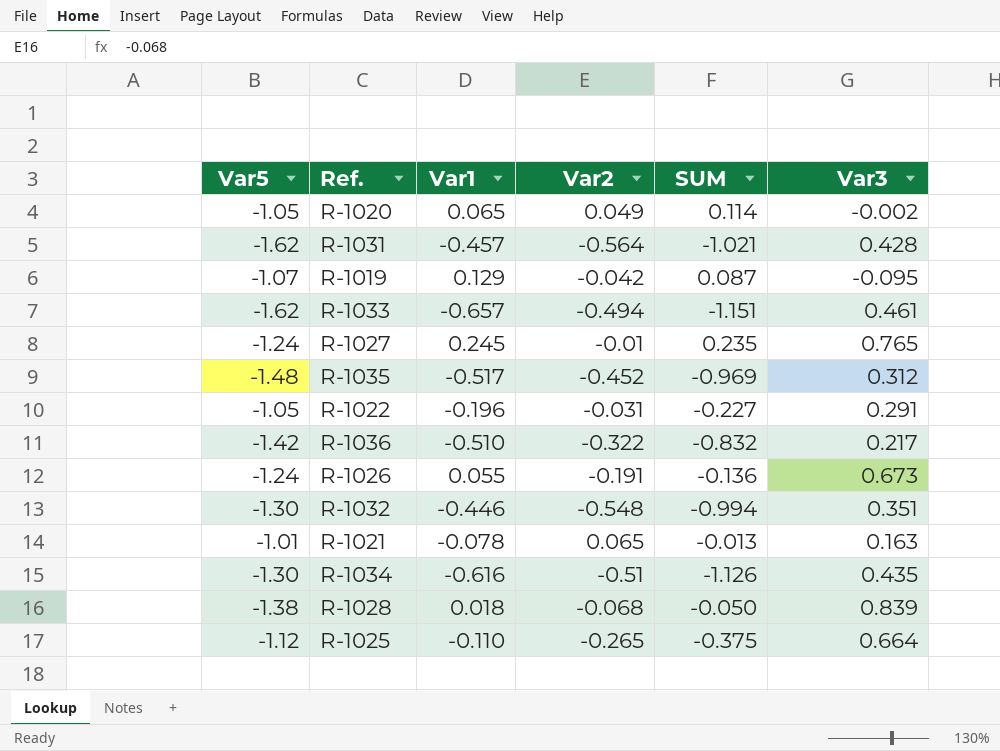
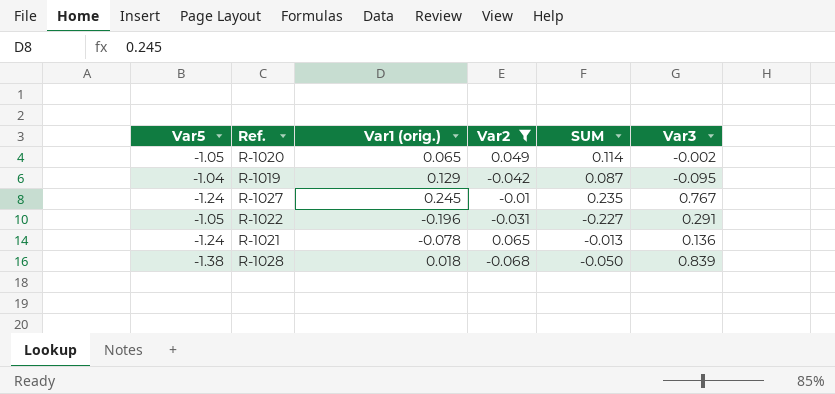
filter: none -> Var2 >= -0.068
column name: Var1 -> Var1 (orig.)
R-1019 | Var5: -1.07 -> -1.04
R-1027 | Var3: 0.765 -> 0.767
R-1021 | Var5: -1.01 -> -1.24
R-1021 | Var3: 0.163 -> 0.136

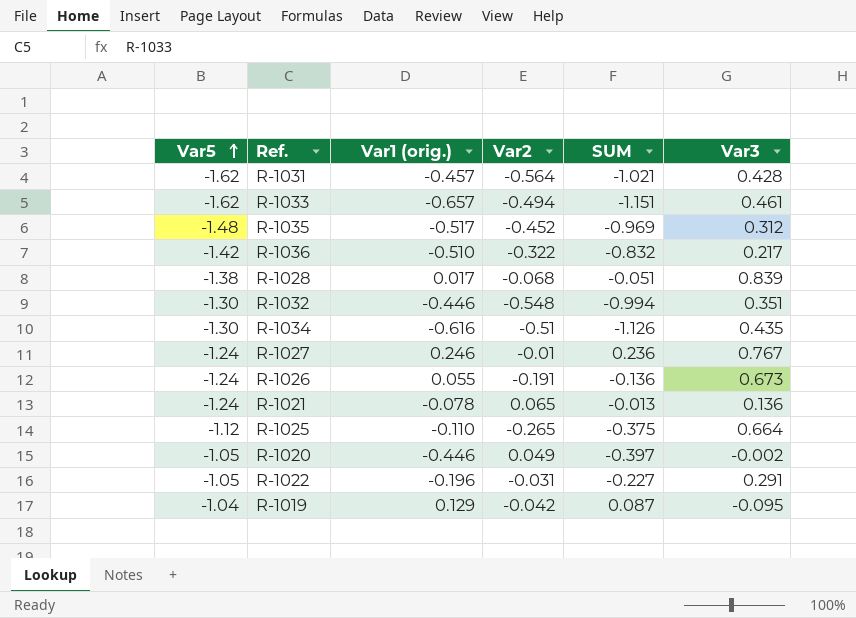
filter: Var2 >= -0.068 -> none
row order: none -> Var5 ascending
R-1028 | Var1 (orig.): 0.018 -> 0.017
R-1028 | SUM: -0.050 -> -0.051
R-1027 | Var1 (orig.): 0.245 -> 0.246
R-1027 | SUM: 0.235 -> 0.236
R-1020 | Var1 (orig.): 0.065 -> -0.446
R-1020 | SUM: 0.114 -> -0.397

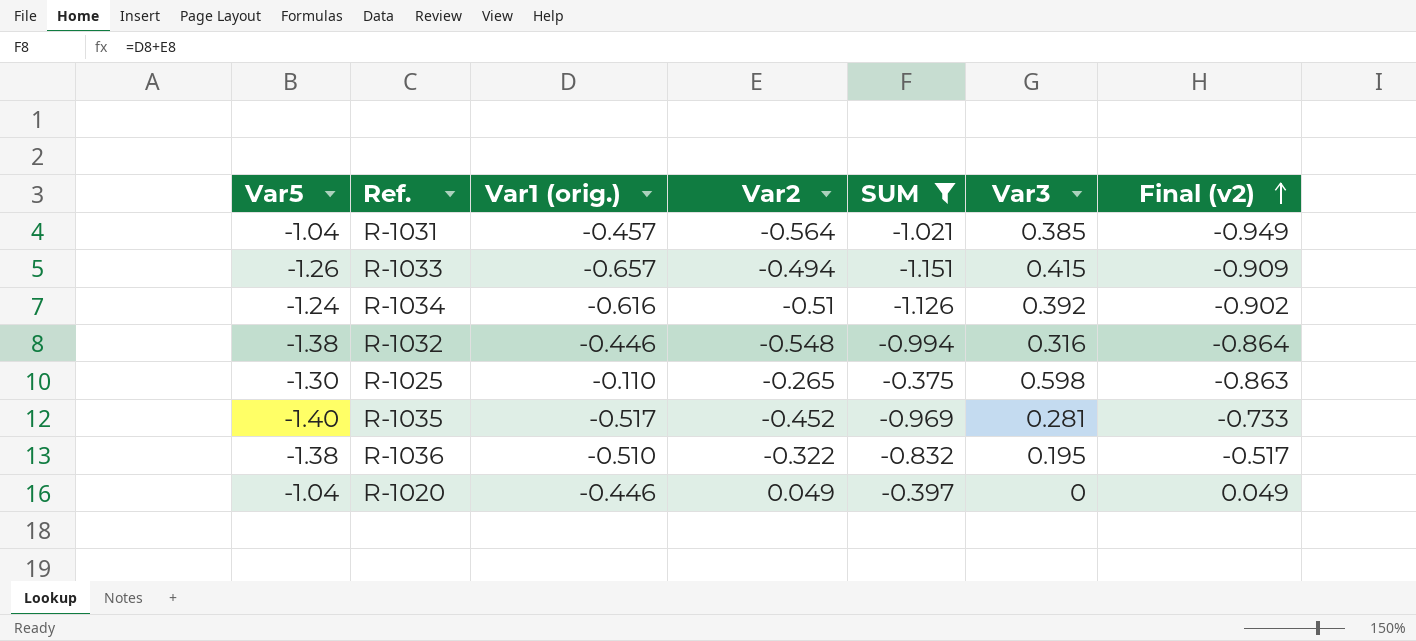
filter: none -> SUM <= -0.375
row order: Var5 ascending -> Final (v2) ascending
column Final (v2) | formula: none -> [Var2] - [Var3]
R-1031 | Var5: -1.62 -> -1.04
R-1031 | Var3: 0.428 -> 0.385
R-1033 | Var5: -1.62 -> -1.26
R-1033 | Var3: 0.461 -> 0.415
R-1034 | Var5: -1.30 -> -1.24
R-1034 | Var3: 0.435 -> 0.392
R-1032 | Var5: -1.30 -> -1.38
R-1032 | Var3: 0.351 -> 0.316
R-1025 | Var5: -1.12 -> -1.30
R-1025 | Var3: 0.664 -> 0.598
R-1035 | Var5: -1.48 -> -1.40
R-1035 | Var3: 0.312 -> 0.281
R-1036 | Var5: -1.42 -> -1.38
R-1036 | Var3: 0.217 -> 0.195
R-1020 | Var5: -1.05 -> -1.04
R-1020 | Var3: -0.002 -> 0

